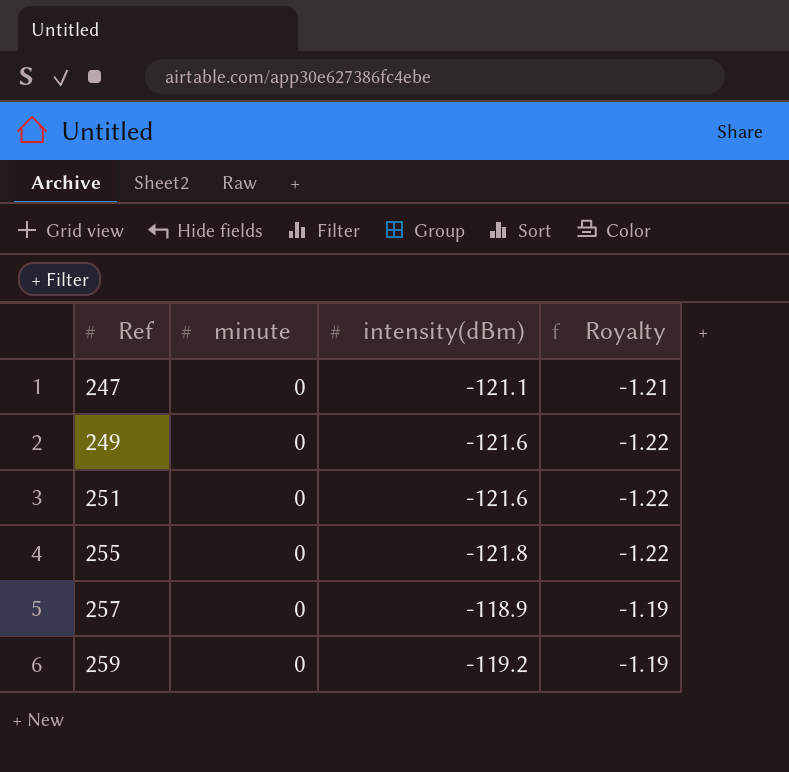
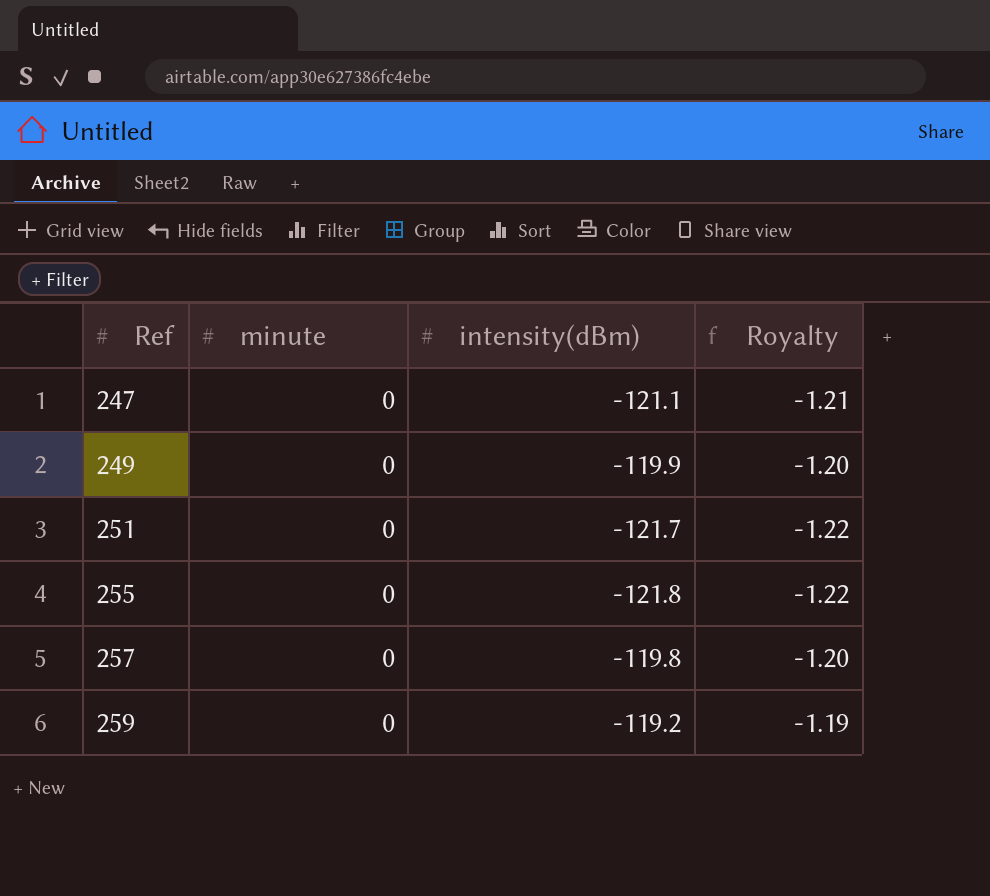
249 | intensity(dBm): -121.6 -> -119.9
249 | Royalty: -1.22 -> -1.20
251 | intensity(dBm): -121.6 -> -121.7
257 | intensity(dBm): -118.9 -> -119.8
257 | Royalty: -1.19 -> -1.20

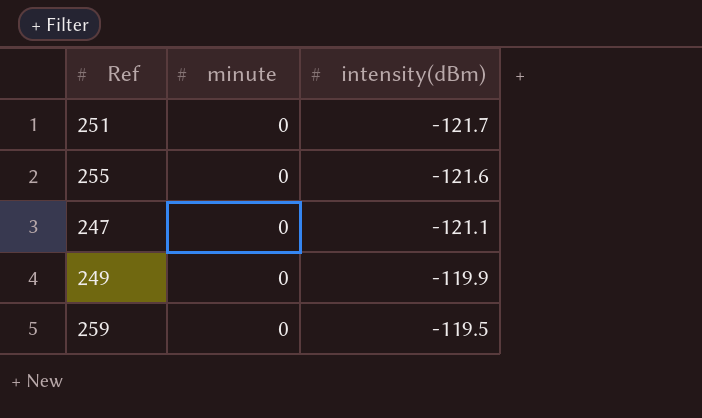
row order: Ref ascending -> intensity(dBm) ascending
column Royalty | formula: [intensity(dBm)] * 0.01 -> none
row 257: 0 | -119.8 | -1.20 -> none
255 | intensity(dBm): -121.8 -> -121.6
259 | intensity(dBm): -119.2 -> -119.5

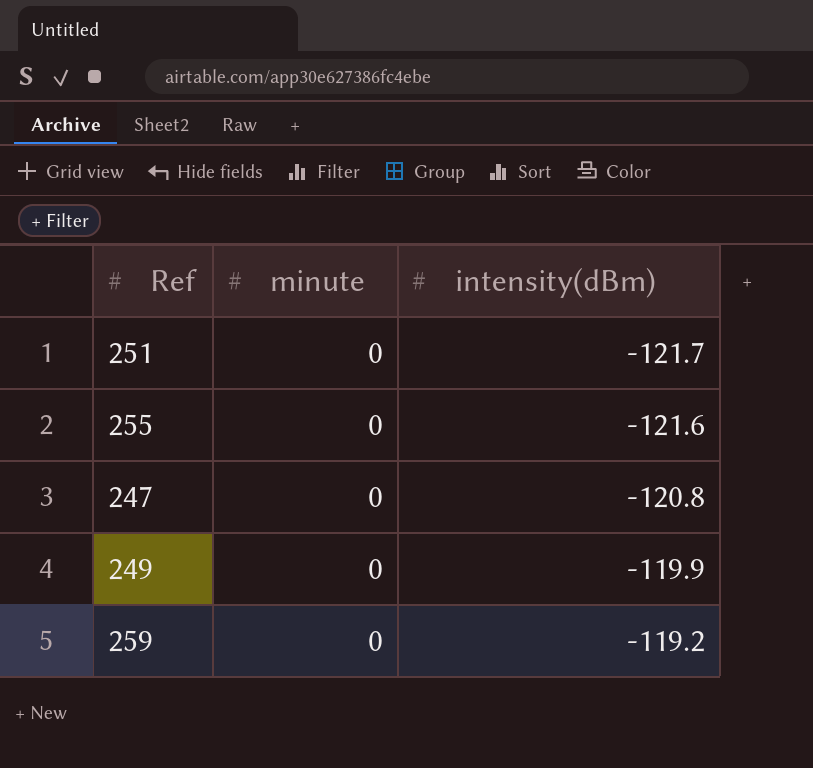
247 | intensity(dBm): -121.1 -> -120.8
259 | intensity(dBm): -119.5 -> -119.2

